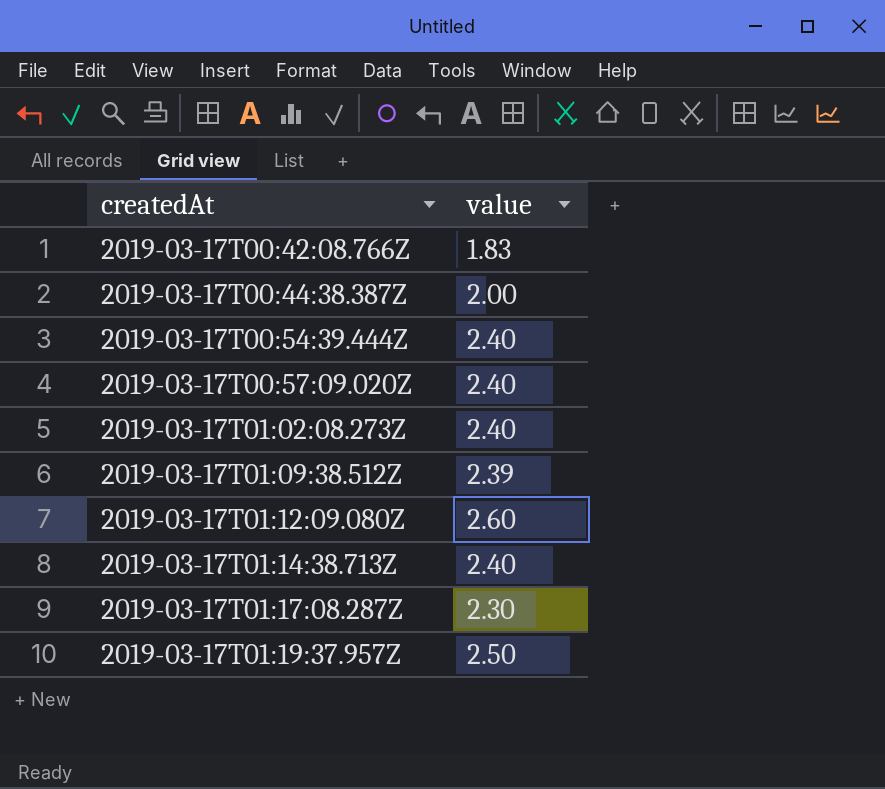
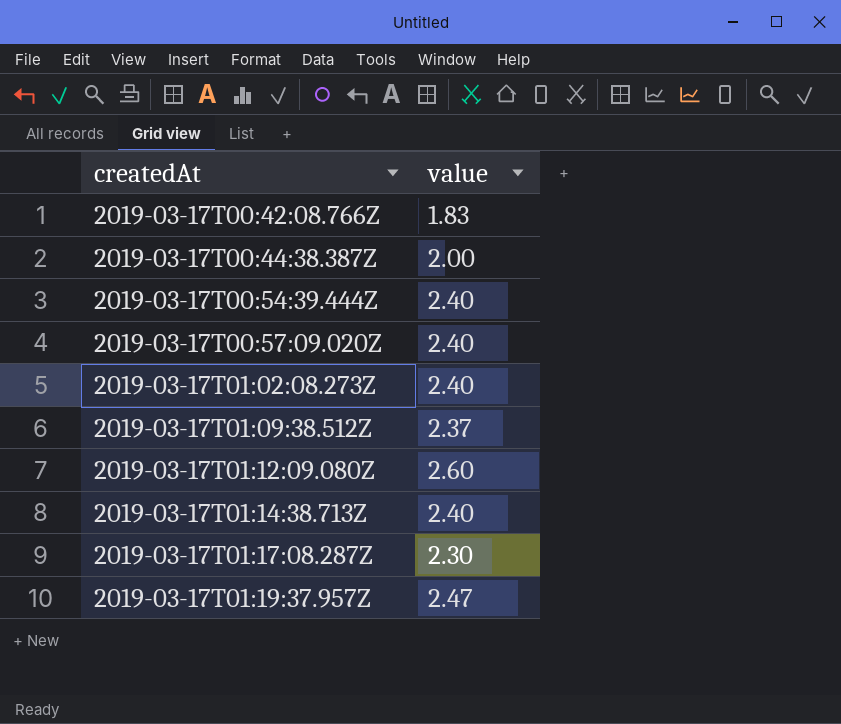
2019-03-17T01:09:38.512Z | value: 2.39 -> 2.37
2019-03-17T01:19:37.957Z | value: 2.50 -> 2.47

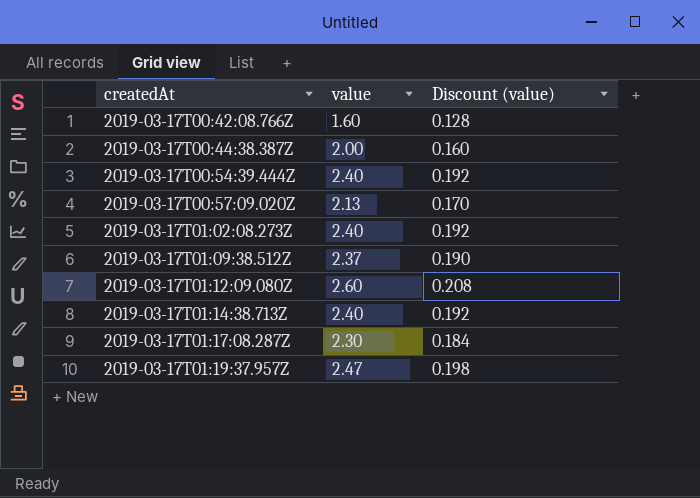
column Discount (value) | formula: none -> [value] * 0.08
2019-03-17T00:42:08.766Z | value: 1.83 -> 1.60
2019-03-17T00:57:09.020Z | value: 2.40 -> 2.13

